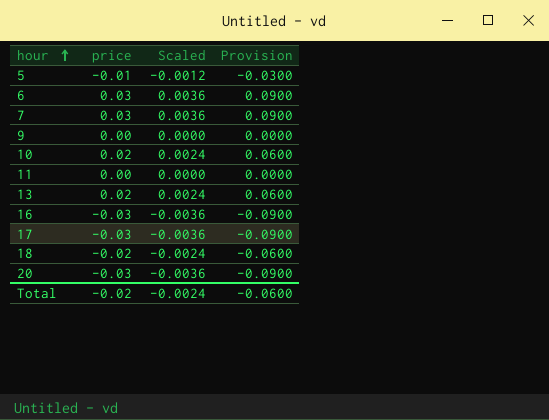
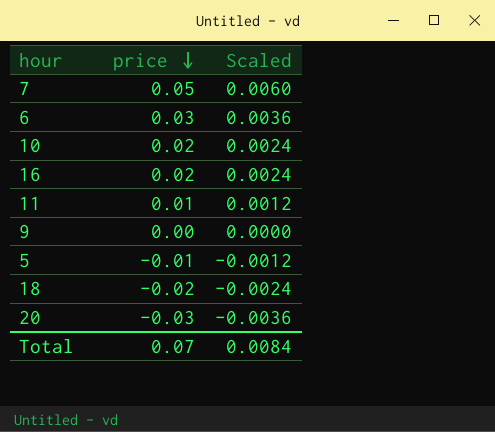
row order: hour ascending -> price descending
column Provision | formula: [price] * 3 -> none
row 13: 0.02 | 0.0024 | 0.0600 -> none
row 17: -0.03 | -0.0036 | -0.0900 -> none
7 | price: 0.03 -> 0.05
7 | Scaled: 0.0036 -> 0.0060
16 | price: -0.03 -> 0.02
16 | Scaled: -0.0036 -> 0.0024
11 | price: 0.00 -> 0.01
11 | Scaled: 0.0000 -> 0.0012
Total | price: -0.02 -> 0.07
Total | Scaled: -0.0024 -> 0.0084

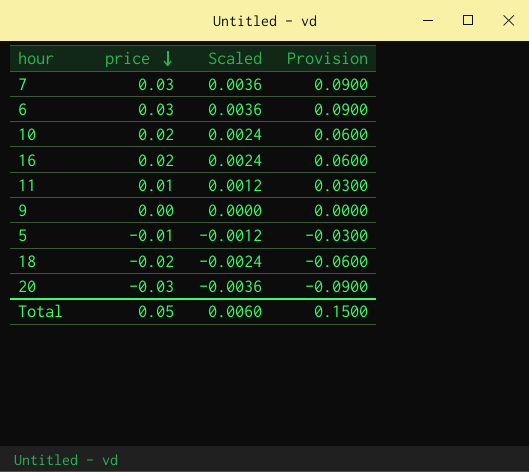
column Provision | formula: none -> [price] * 3
7 | price: 0.05 -> 0.03
7 | Scaled: 0.0060 -> 0.0036
Total | price: 0.07 -> 0.05
Total | Scaled: 0.0084 -> 0.0060

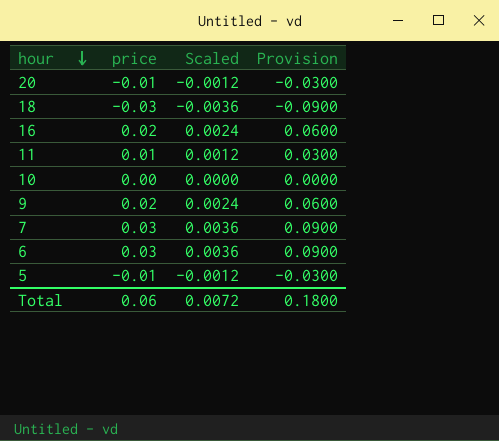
row order: price descending -> hour descending
20 | price: -0.03 -> -0.01
20 | Scaled: -0.0036 -> -0.0012
20 | Provision: -0.0900 -> -0.0300
18 | price: -0.02 -> -0.03
18 | Scaled: -0.0024 -> -0.0036
18 | Provision: -0.0600 -> -0.0900
10 | price: 0.02 -> 0.00
10 | Scaled: 0.0024 -> 0.0000
10 | Provision: 0.0600 -> 0.0000
9 | price: 0.00 -> 0.02
9 | Scaled: 0.0000 -> 0.0024
9 | Provision: 0.0000 -> 0.0600
Total | price: 0.05 -> 0.06
Total | Scaled: 0.0060 -> 0.0072
Total | Provision: 0.1500 -> 0.1800

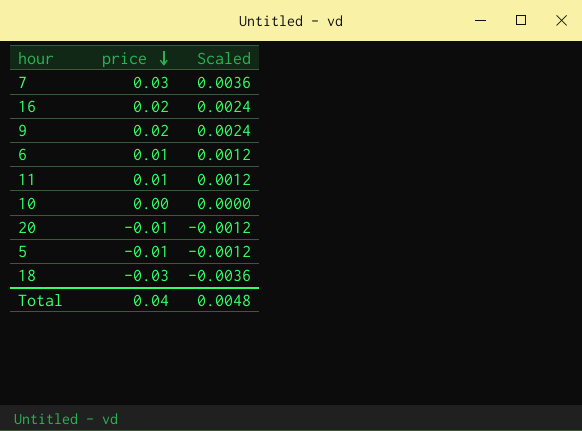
row order: hour descending -> price descending
column Provision | formula: [price] * 3 -> none
6 | price: 0.03 -> 0.01
6 | Scaled: 0.0036 -> 0.0012
Total | price: 0.06 -> 0.04
Total | Scaled: 0.0072 -> 0.0048

